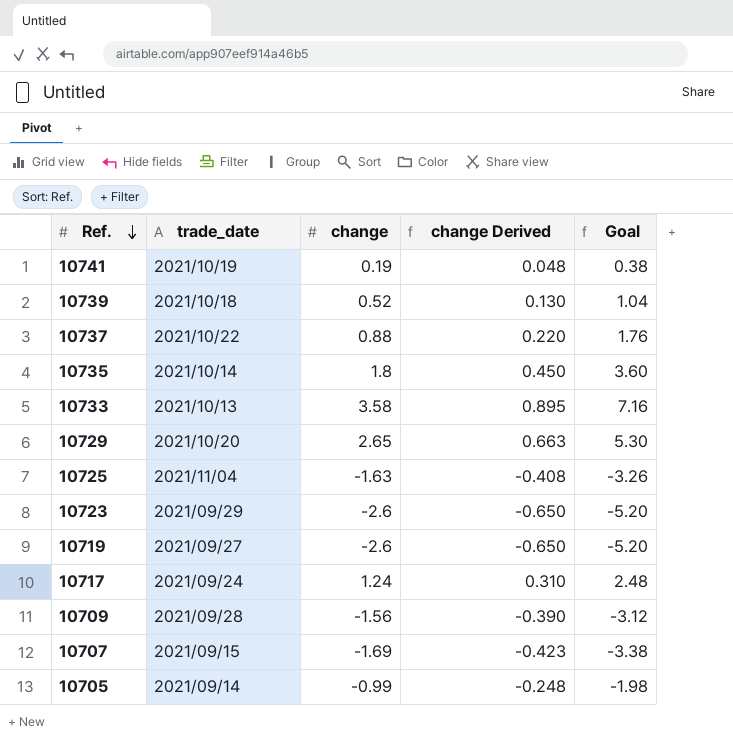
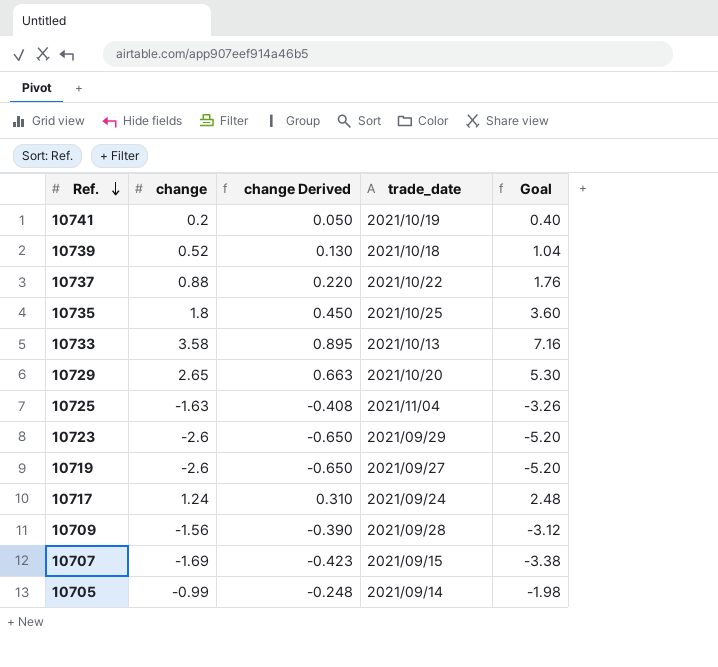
column trade_date | position: 2 -> 4
10741 | change: 0.19 -> 0.2
10741 | change Derived: 0.048 -> 0.050
10741 | Goal: 0.38 -> 0.40
10735 | trade_date: 2021/10/14 -> 2021/10/25

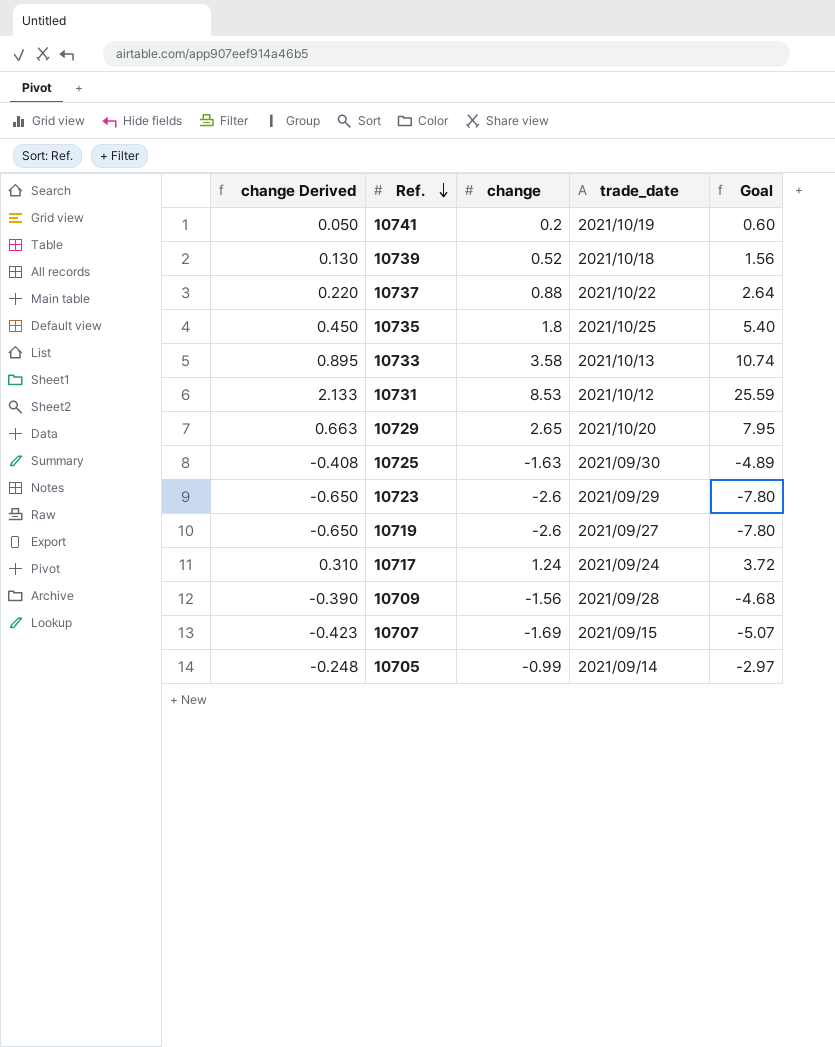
column change Derived | position: 3 -> 1
column Goal | formula: [change] * 2 -> [change] * 3
row 10731: none -> 2.133 | 8.53 | 2021/10/12 | 25.59
10725 | trade_date: 2021/11/04 -> 2021/09/30

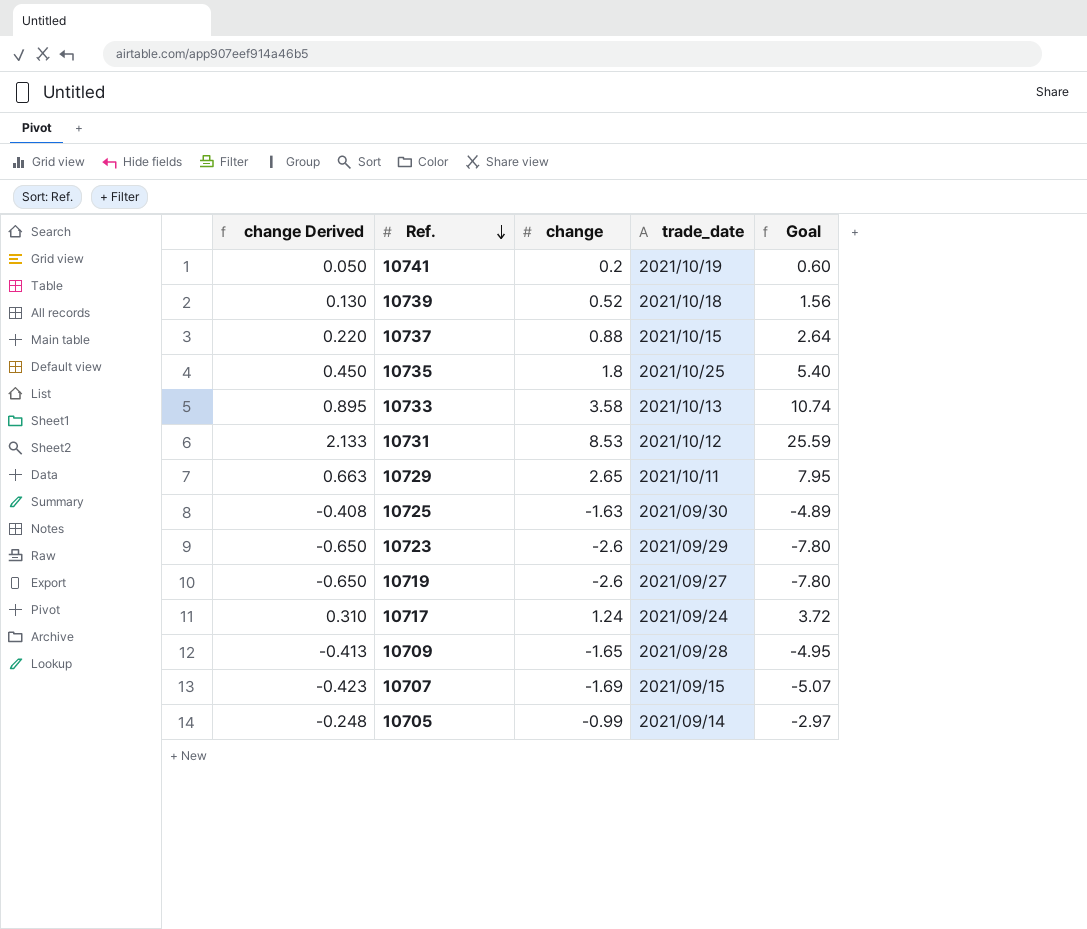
10737 | trade_date: 2021/10/22 -> 2021/10/15
10729 | trade_date: 2021/10/20 -> 2021/10/11
10709 | change Derived: -0.390 -> -0.413
10709 | change: -1.56 -> -1.65
10709 | Goal: -4.68 -> -4.95

